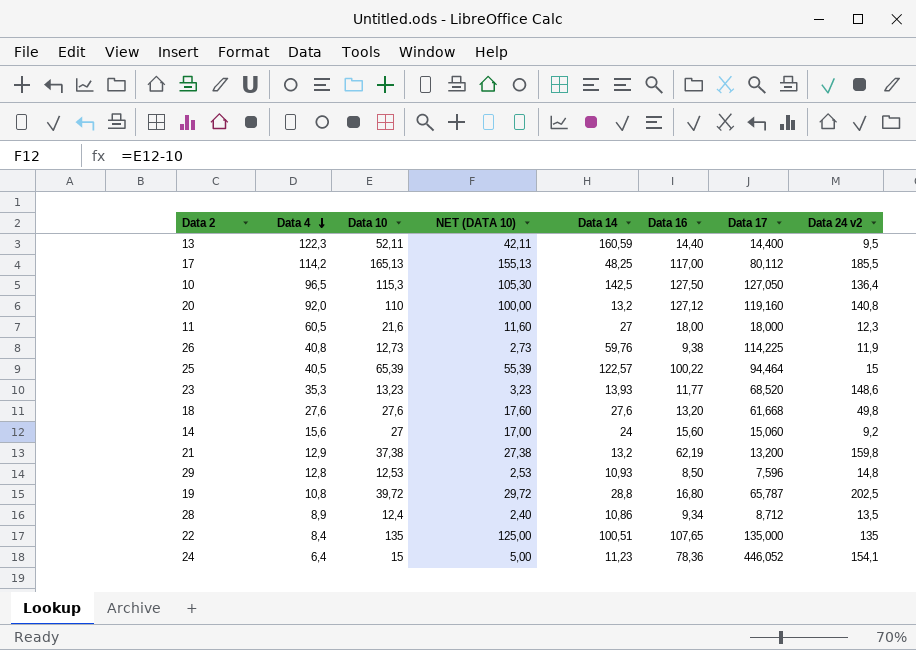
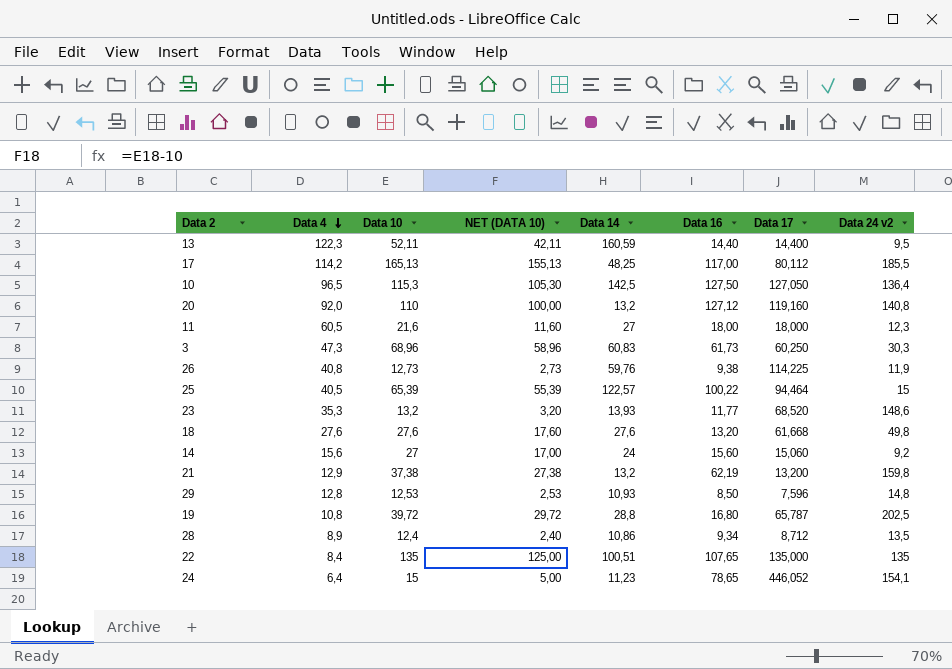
row 3: none -> 47,3 | 68,96 | 58,96 | 60,83 | 61,73 | 60,250 | 30,3
23 | Data 10: 13,23 -> 13,2
23 | NET (DATA 10): 3,23 -> 3,20
24 | Data 16: 78,36 -> 78,65

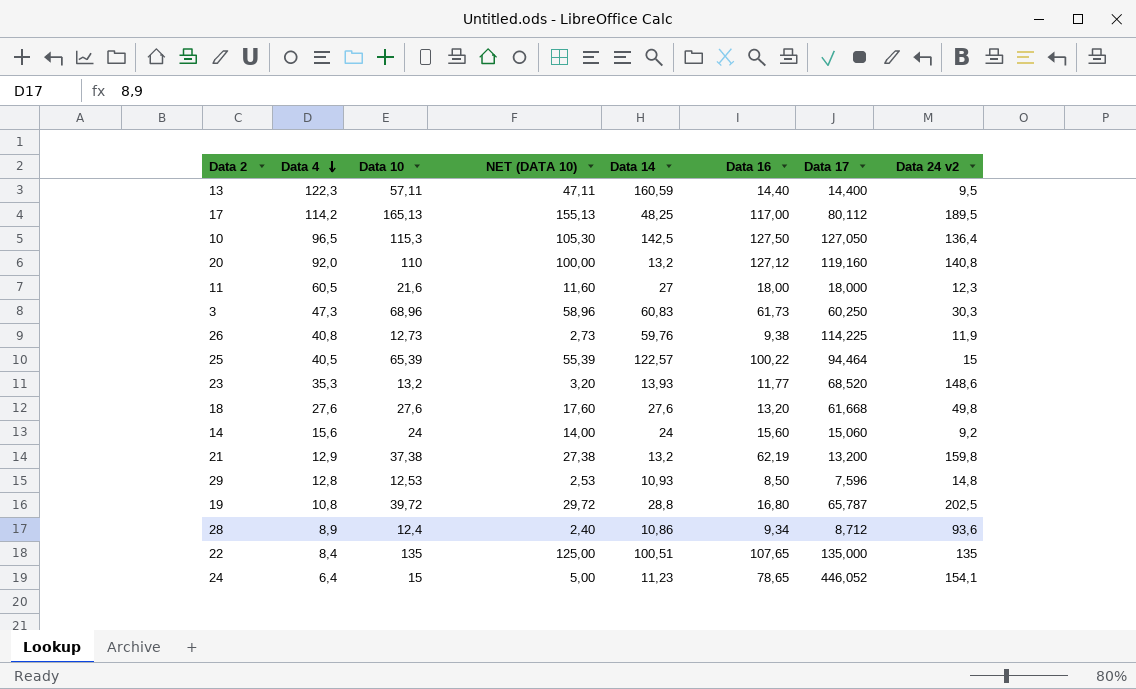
13 | Data 10: 52,11 -> 57,11
13 | NET (DATA 10): 42,11 -> 47,11
17 | Data 24 v2: 185,5 -> 189,5
14 | Data 10: 27 -> 24
14 | NET (DATA 10): 17,00 -> 14,00
28 | Data 24 v2: 13,5 -> 93,6

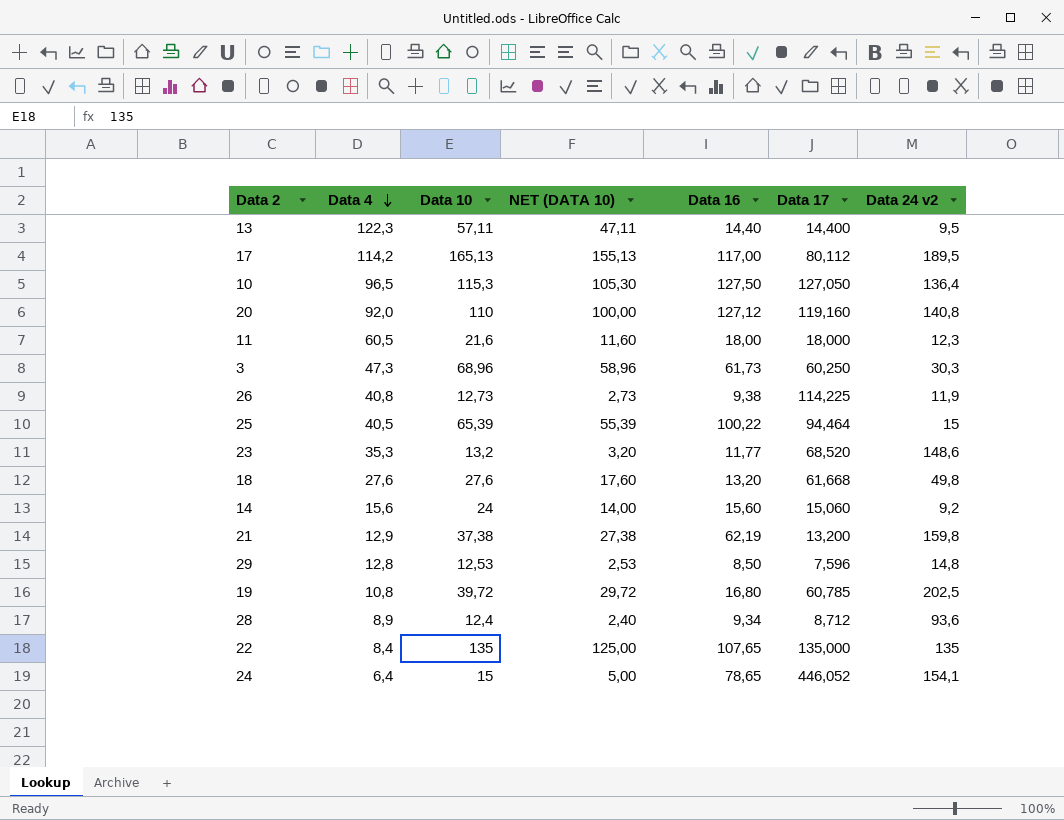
column Data 14 | position: 5 -> none
19 | Data 17: 65,787 -> 60,785

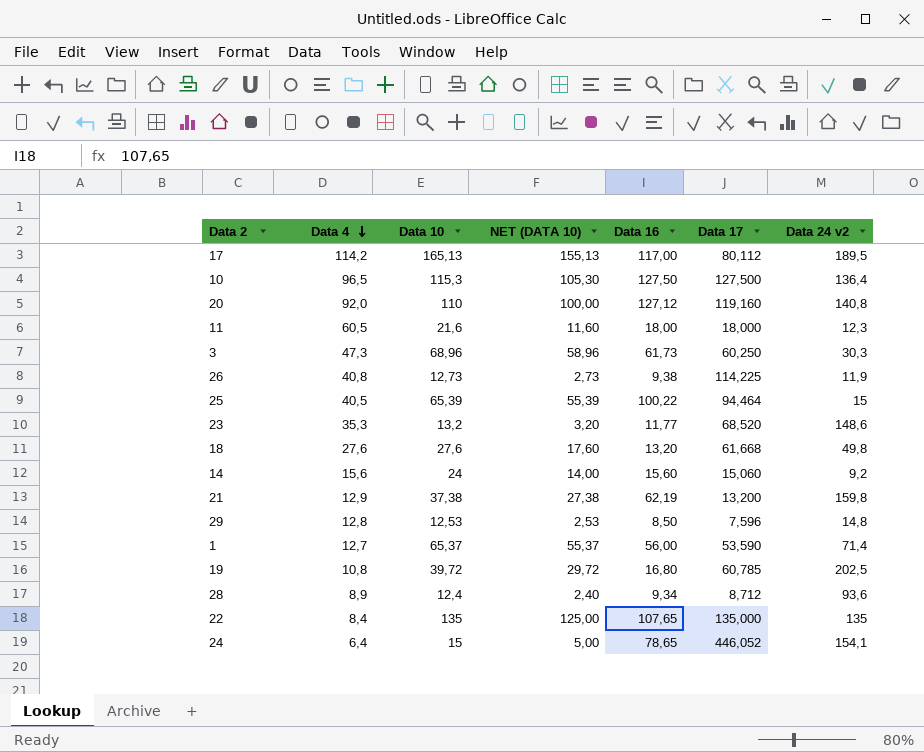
row 13: 122,3 | 57,11 | 47,11 | 14,40 | 14,400 | 9,5 -> none
10 | Data 17: 127,050 -> 127,500
row 1: none -> 12,7 | 65,37 | 55,37 | 56,00 | 53,590 | 71,4

